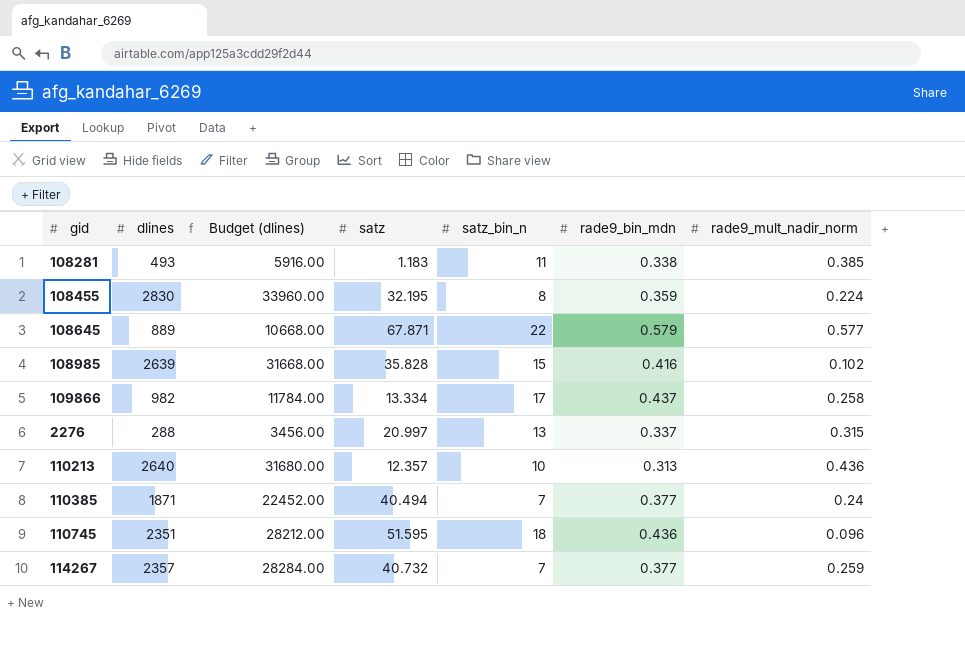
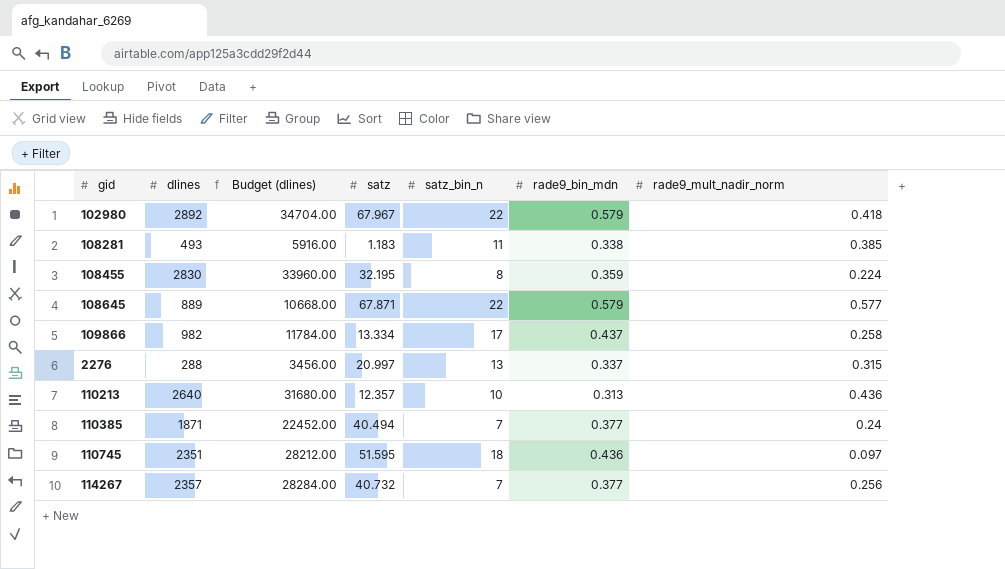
row 108985: 2639 | 31668.00 | 35.828 | 15 | 0.416 | 0.102 -> none
row 102980: none -> 2892 | 34704.00 | 67.967 | 22 | 0.579 | 0.418
110745 | rade9_mult_nadir_norm: 0.096 -> 0.097
114267 | rade9_mult_nadir_norm: 0.259 -> 0.256

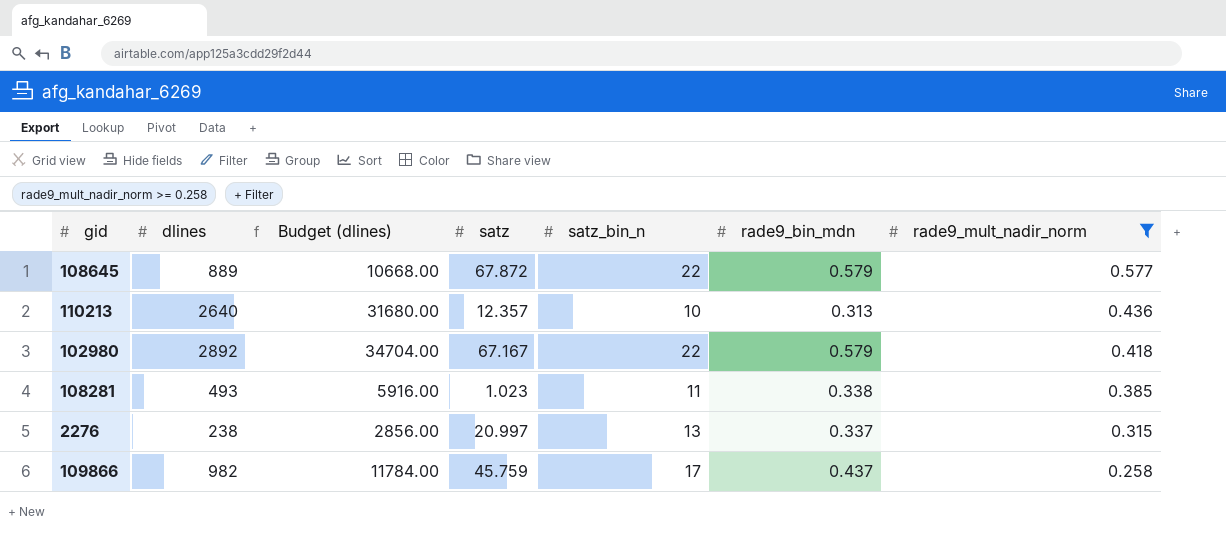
filter: none -> rade9_mult_nadir_norm >= 0.258
row order: none -> rade9_mult_nadir_norm descending
108645 | satz: 67.871 -> 67.872
102980 | satz: 67.967 -> 67.167
108281 | satz: 1.183 -> 1.023
2276 | dlines: 288 -> 238
2276 | Budget (dlines): 3456.00 -> 2856.00
109866 | satz: 13.334 -> 45.759

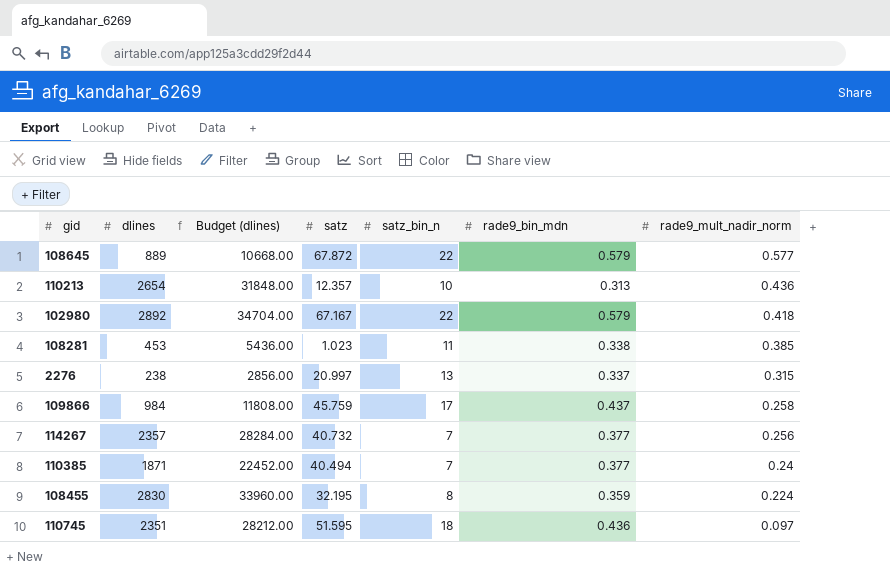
filter: rade9_mult_nadir_norm >= 0.258 -> none
110213 | dlines: 2640 -> 2654
110213 | Budget (dlines): 31680.00 -> 31848.00
108281 | dlines: 493 -> 453
108281 | Budget (dlines): 5916.00 -> 5436.00
109866 | dlines: 982 -> 984
109866 | Budget (dlines): 11784.00 -> 11808.00

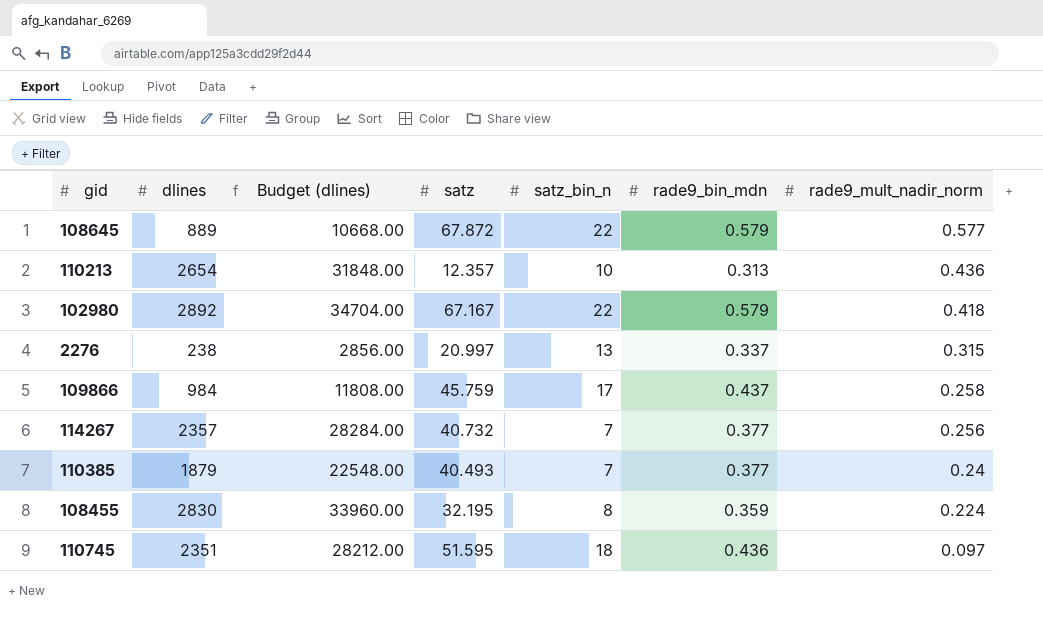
row 108281: 453 | 5436.00 | 1.023 | 11 | 0.338 | 0.385 -> none
110385 | dlines: 1871 -> 1879
110385 | Budget (dlines): 22452.00 -> 22548.00
110385 | satz: 40.494 -> 40.493

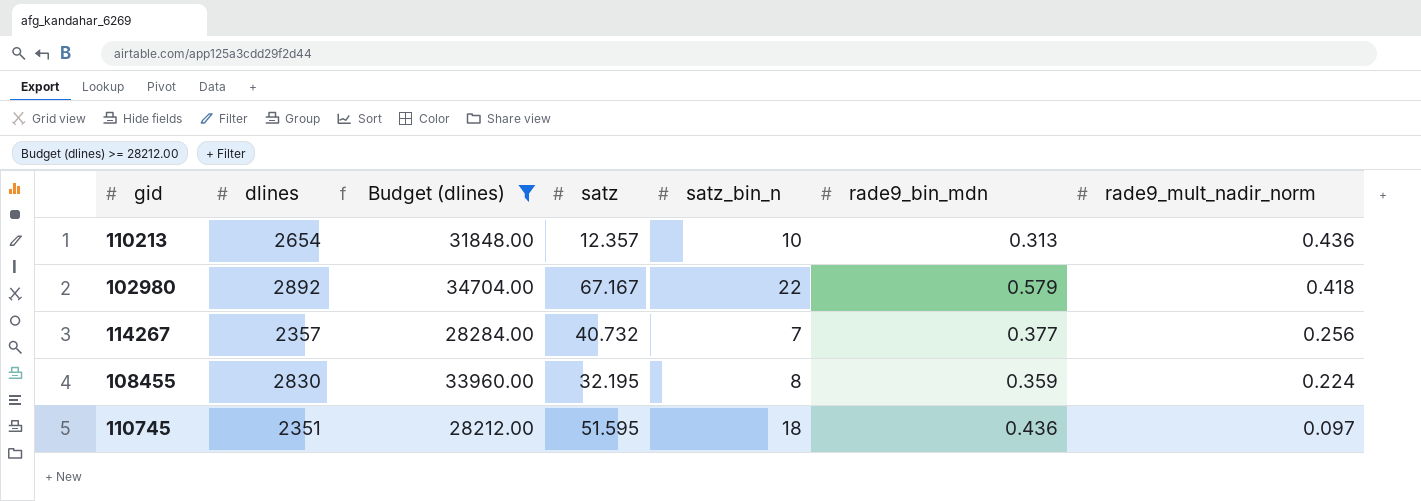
filter: none -> Budget (dlines) >= 28212.00

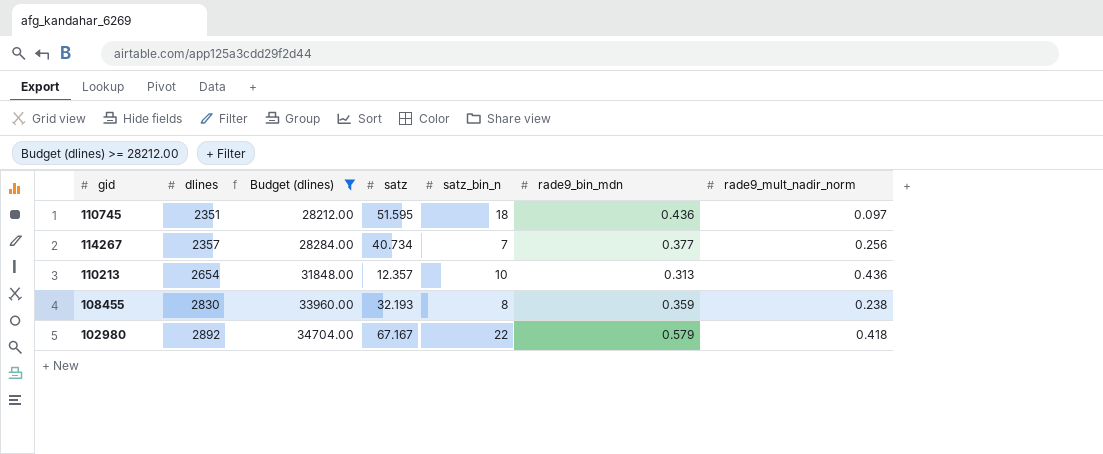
row order: rade9_mult_nadir_norm descending -> dlines ascending
114267 | satz: 40.732 -> 40.734
108455 | satz: 32.195 -> 32.193
108455 | rade9_mult_nadir_norm: 0.224 -> 0.238

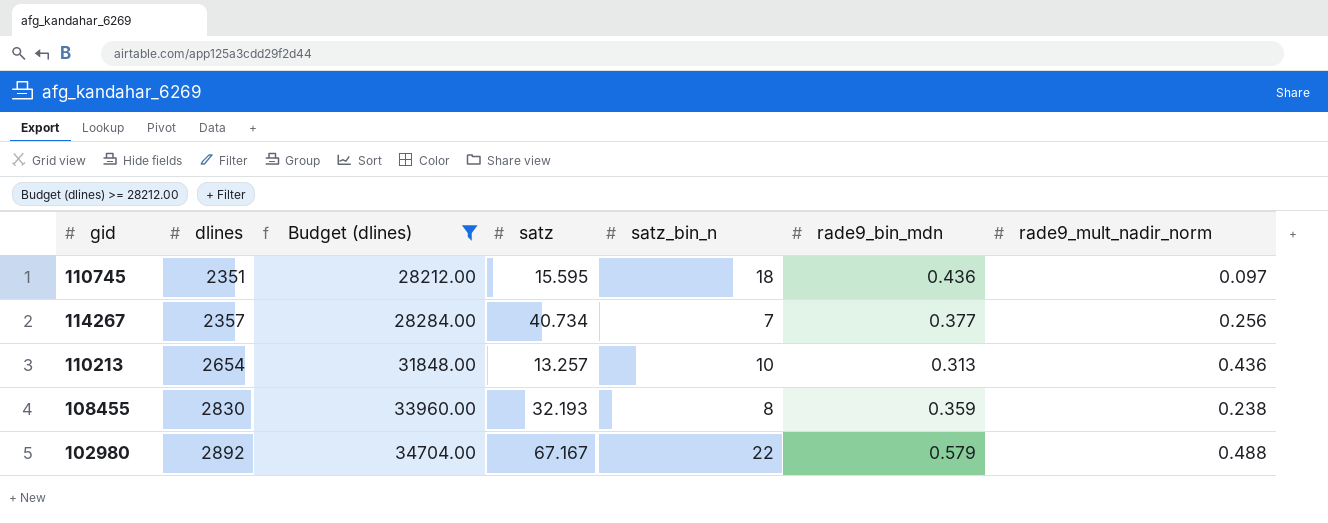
110745 | satz: 51.595 -> 15.595
110213 | satz: 12.357 -> 13.257
102980 | rade9_mult_nadir_norm: 0.418 -> 0.488

